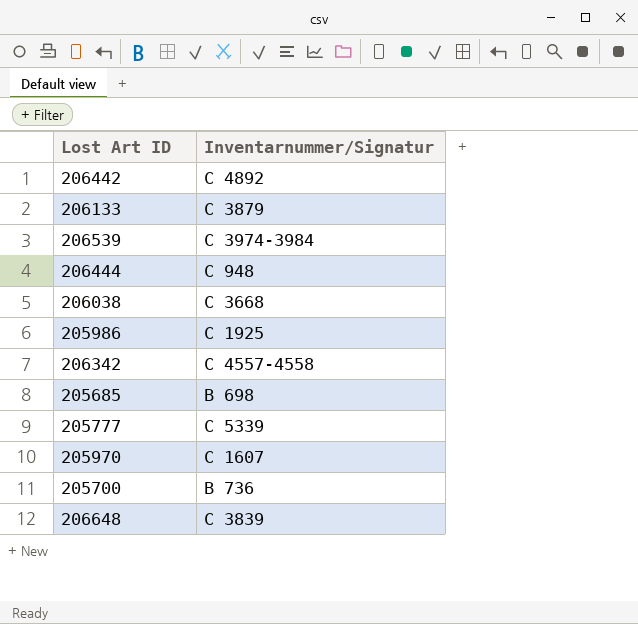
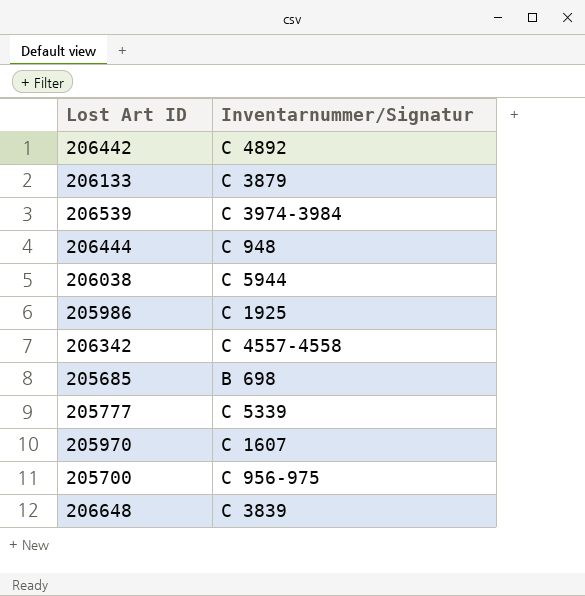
206038 | Inventarnummer/Signatur: C 3668 -> C 5944
205700 | Inventarnummer/Signatur: B 736 -> C 956-975

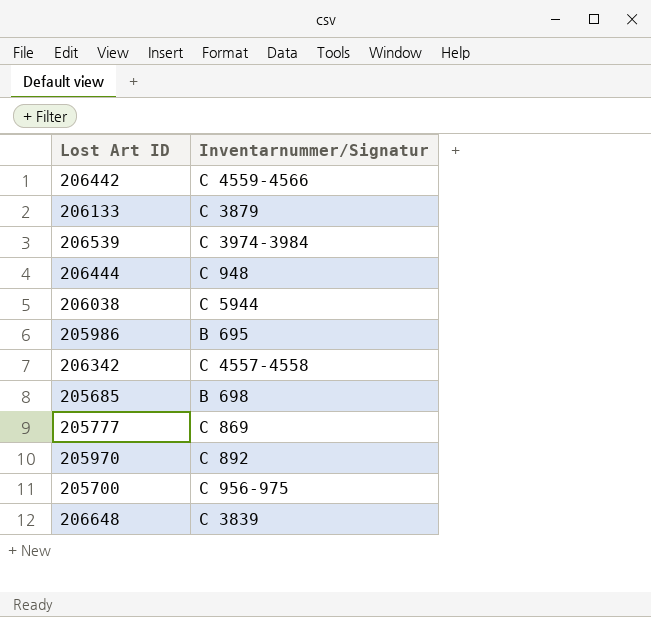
206442 | Inventarnummer/Signatur: C 4892 -> C 4559-4566
205986 | Inventarnummer/Signatur: C 1925 -> B 695
205777 | Inventarnummer/Signatur: C 5339 -> C 869
205970 | Inventarnummer/Signatur: C 1607 -> C 892

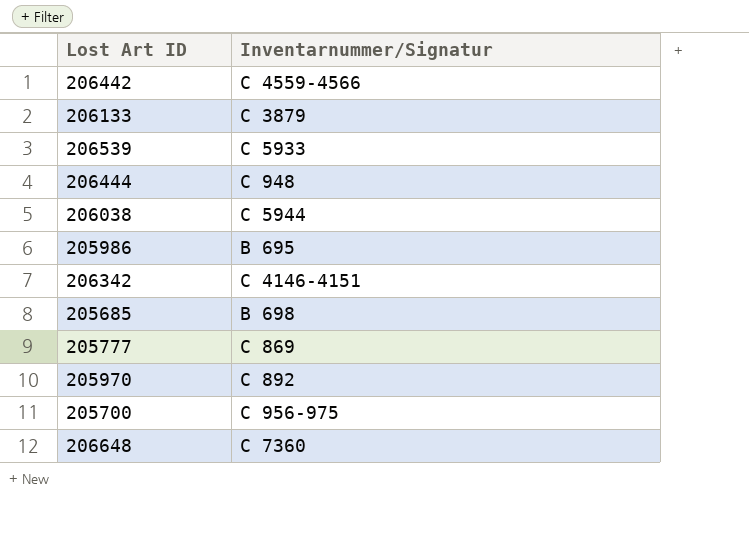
206539 | Inventarnummer/Signatur: C 3974-3984 -> C 5933
206342 | Inventarnummer/Signatur: C 4557-4558 -> C 4146-4151
206648 | Inventarnummer/Signatur: C 3839 -> C 7360

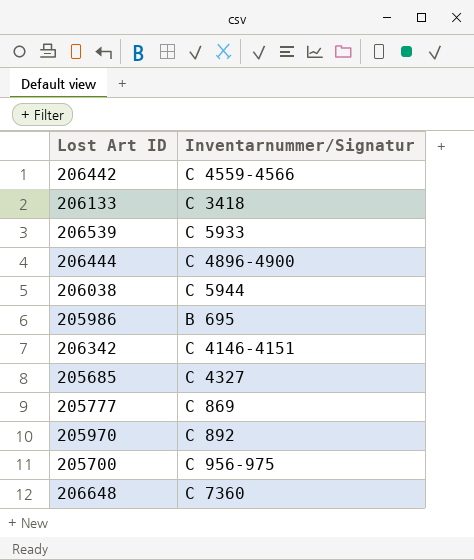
206133 | Inventarnummer/Signatur: C 3879 -> C 3418
206444 | Inventarnummer/Signatur: C 948 -> C 4896-4900
205685 | Inventarnummer/Signatur: B 698 -> C 4327

